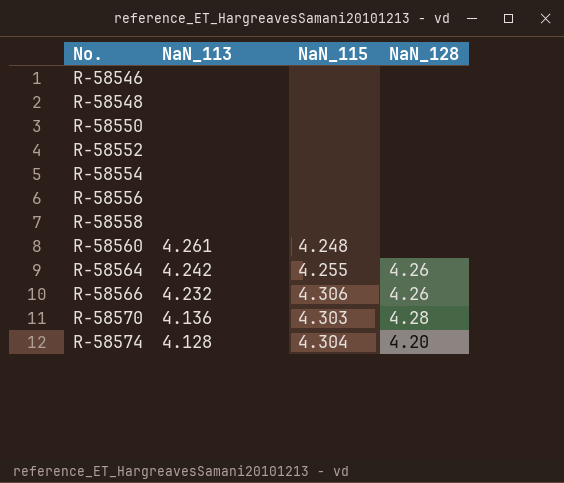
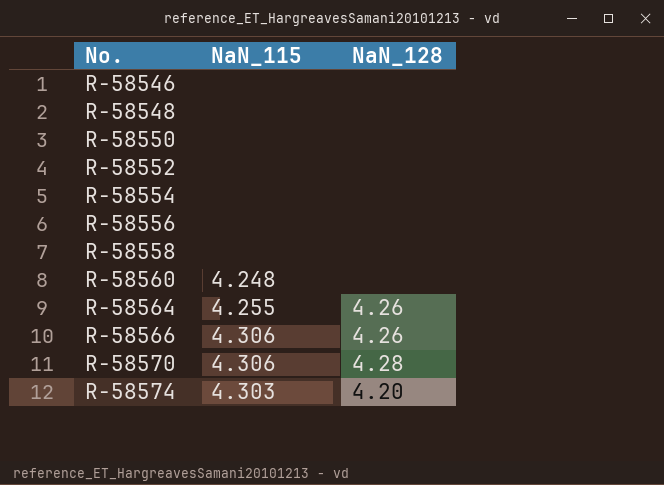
column NaN_113 | position: 2 -> none
R-58570 | NaN_115: 4.303 -> 4.306
R-58574 | NaN_115: 4.304 -> 4.303

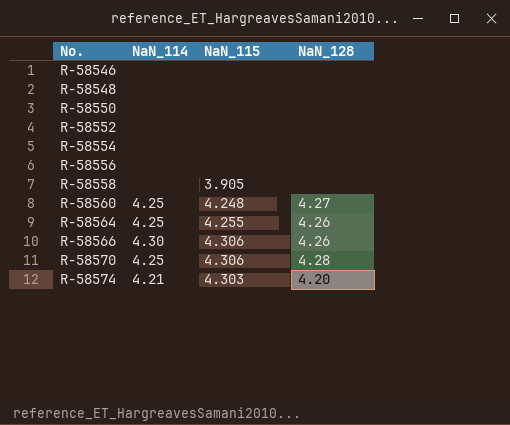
column NaN_114 | position: none -> 2
R-58558 | NaN_115: none -> 3.905
R-58560 | NaN_128: none -> 4.27

